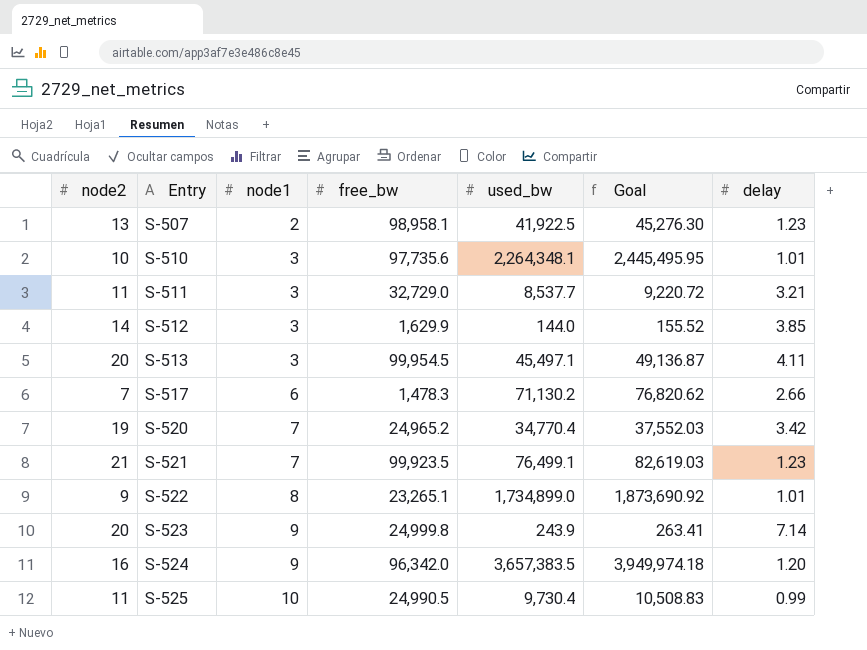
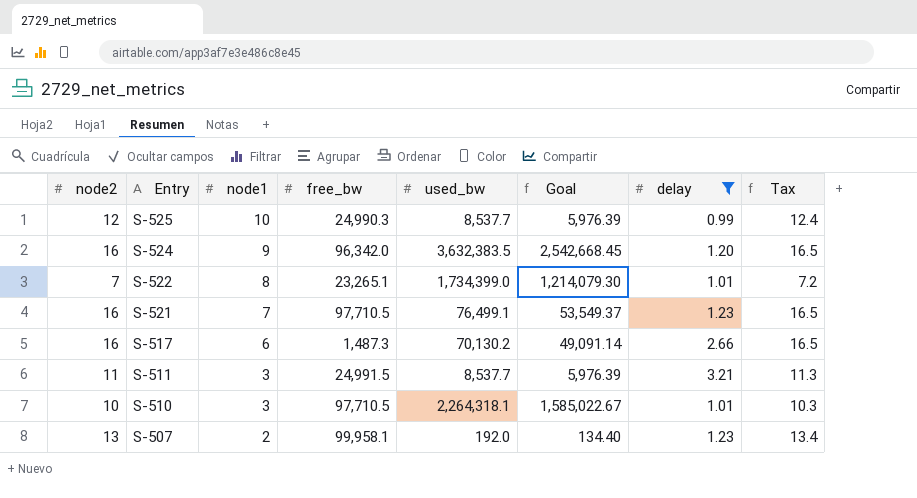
filter: none -> delay <= 3.21
row order: Entry ascending -> Entry descending
column Goal | formula: [used_bw] * 1.08 -> [used_bw] * 0.7
column Tax | formula: none -> [node2] * 1.03
S-525 | node2: 11 -> 12
S-525 | free_bw: 24,990.5 -> 24,990.3
S-525 | used_bw: 9,730.4 -> 8,537.7
S-524 | used_bw: 3,657,383.5 -> 3,632,383.5
S-522 | node2: 9 -> 7
S-522 | used_bw: 1,734,899.0 -> 1,734,399.0
S-521 | node2: 21 -> 16
S-521 | free_bw: 99,923.5 -> 97,710.5
S-517 | node2: 7 -> 16
S-517 | free_bw: 1,478.3 -> 1,487.3
S-517 | used_bw: 71,130.2 -> 70,130.2
S-511 | free_bw: 32,729.0 -> 24,991.5
S-510 | free_bw: 97,735.6 -> 97,710.5
S-510 | used_bw: 2,264,348.1 -> 2,264,318.1
S-507 | free_bw: 98,958.1 -> 99,958.1
S-507 | used_bw: 41,922.5 -> 192.0

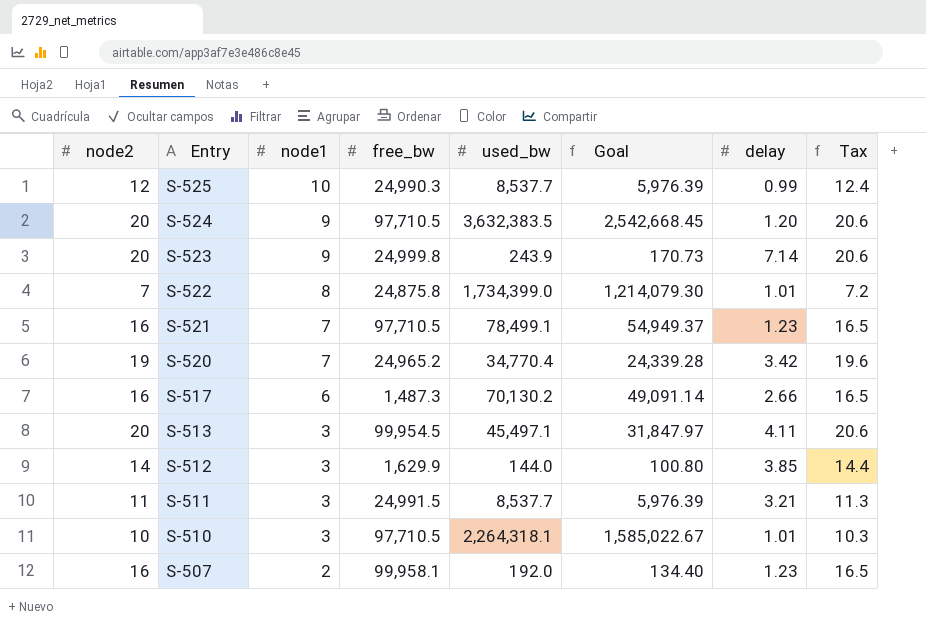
filter: delay <= 3.21 -> none
S-524 | node2: 16 -> 20
S-524 | free_bw: 96,342.0 -> 97,710.5
S-524 | Tax: 16.5 -> 20.6
S-522 | free_bw: 23,265.1 -> 24,875.8
S-521 | used_bw: 76,499.1 -> 78,499.1
S-521 | Goal: 53,549.37 -> 54,949.37
S-507 | node2: 13 -> 16
S-507 | Tax: 13.4 -> 16.5

